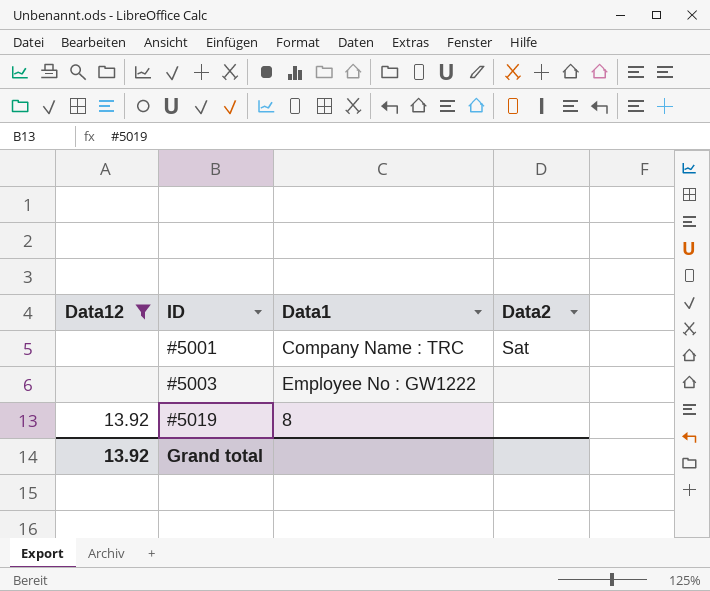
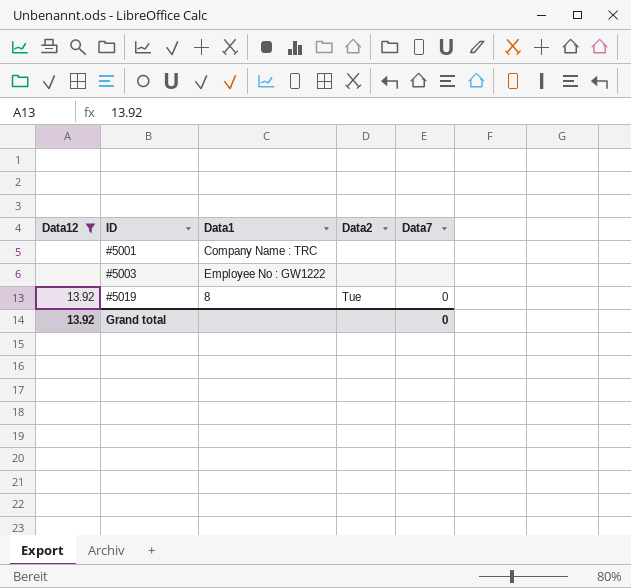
column Data7 | position: none -> 5
#5001 | Data2: Sat -> none
#5019 | Data2: none -> Tue

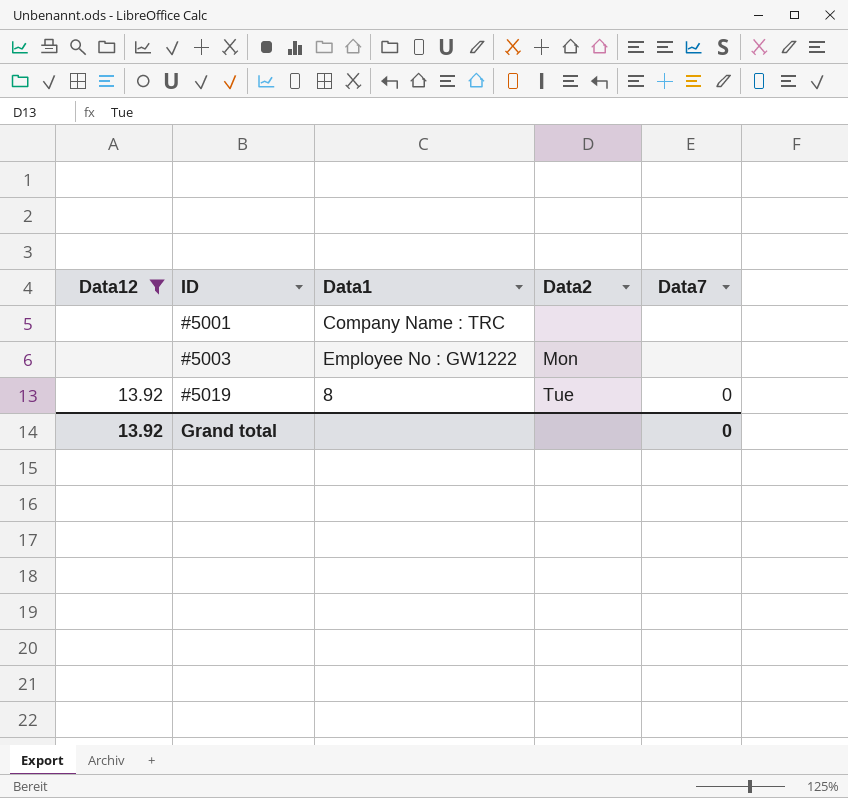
#5003 | Data2: none -> Mon

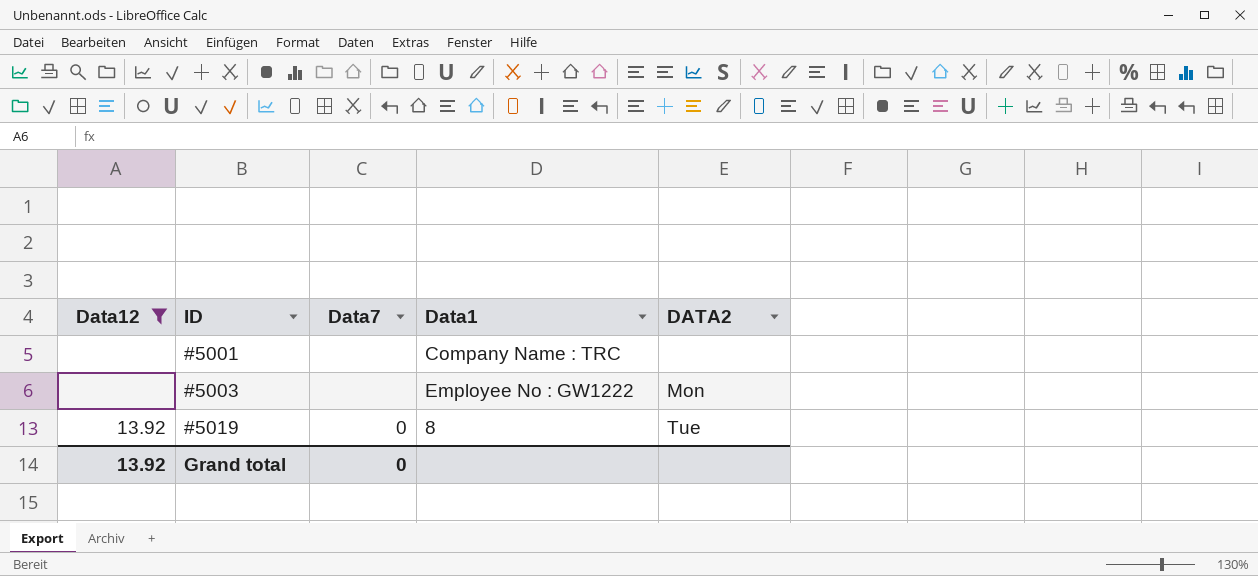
column Data7 | position: 5 -> 3
column name: Data2 -> DATA2

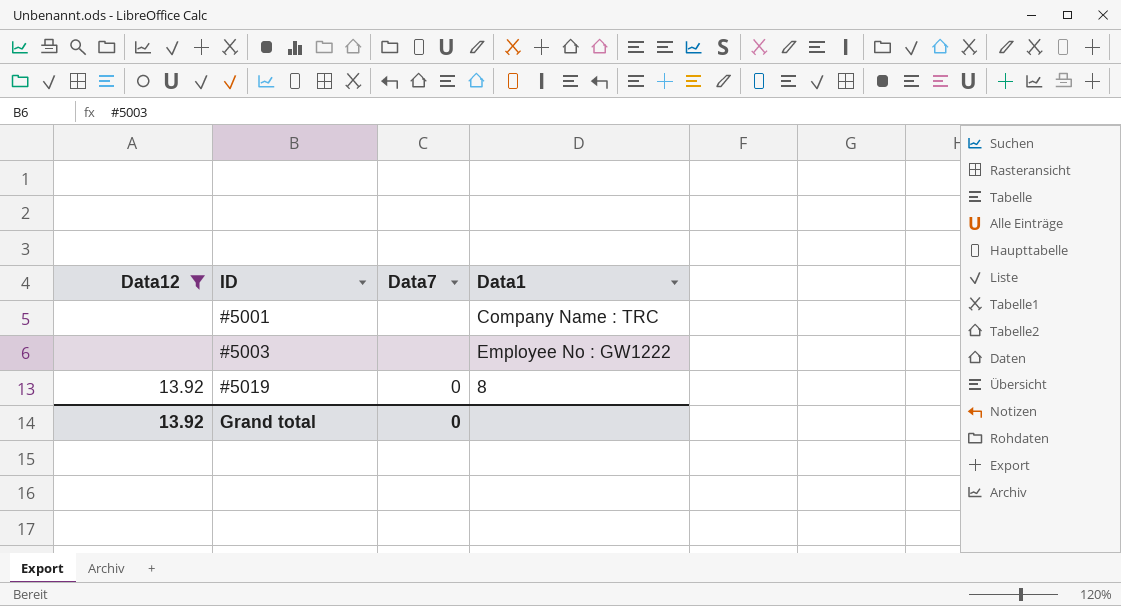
column DATA2 | position: 5 -> none

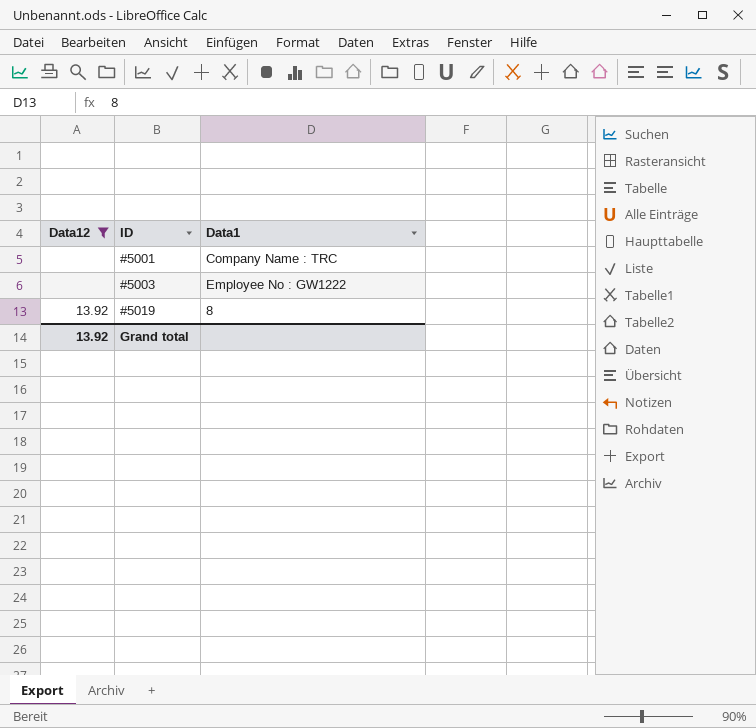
column Data7 | position: 3 -> none

